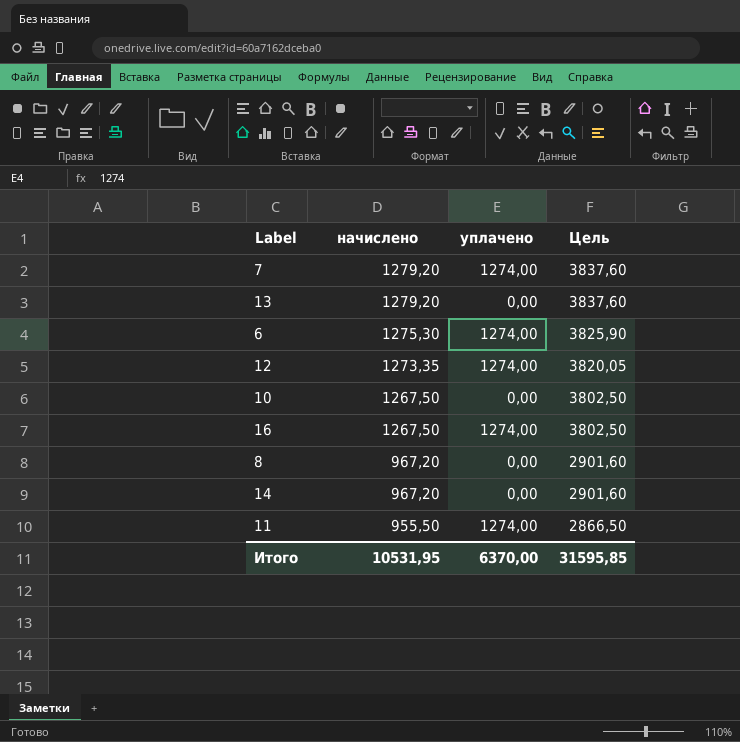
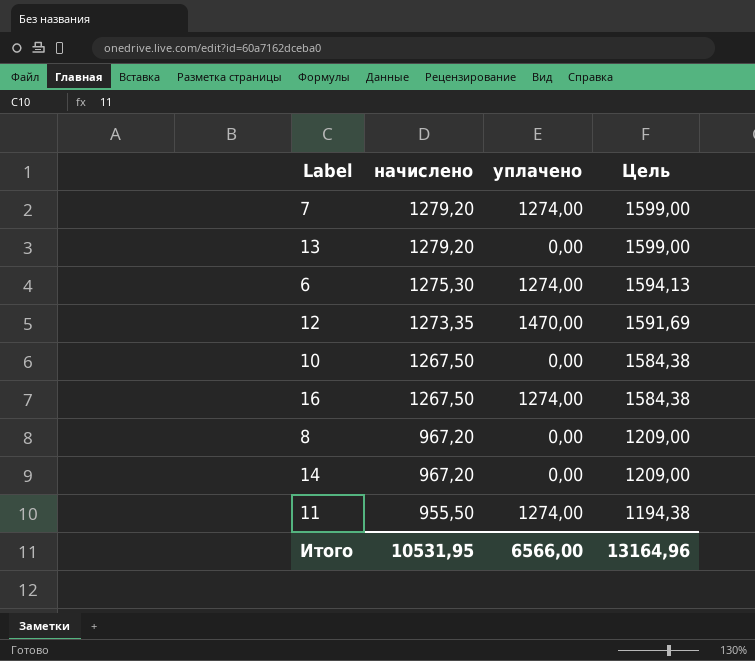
column Цель | formula: [начислено] * 3 -> [начислено] * 1,25
12 | уплачено: 1274,00 -> 1470,00
Итого | уплачено: 6370,00 -> 6566,00
Итого | Цель: 31595,85 -> 13164,96

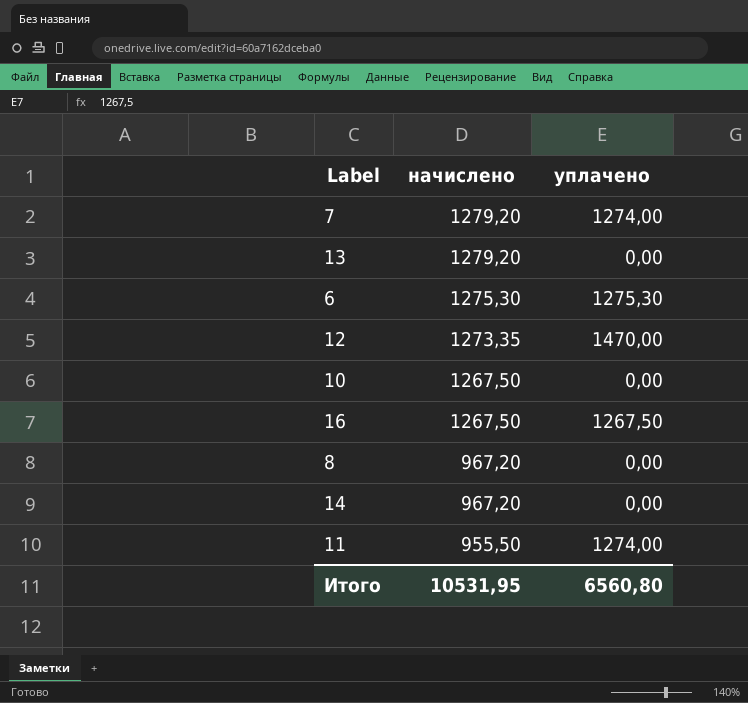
column Цель | formula: [начислено] * 1,25 -> none
6 | уплачено: 1274,00 -> 1275,30
16 | уплачено: 1274,00 -> 1267,50
Итого | уплачено: 6566,00 -> 6560,80

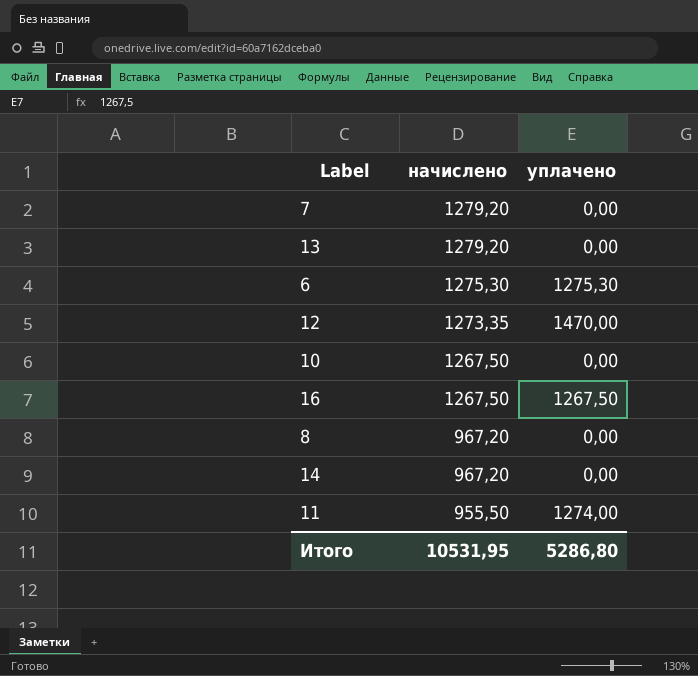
7 | уплачено: 1274,00 -> 0,00
Итого | уплачено: 6560,80 -> 5286,80

